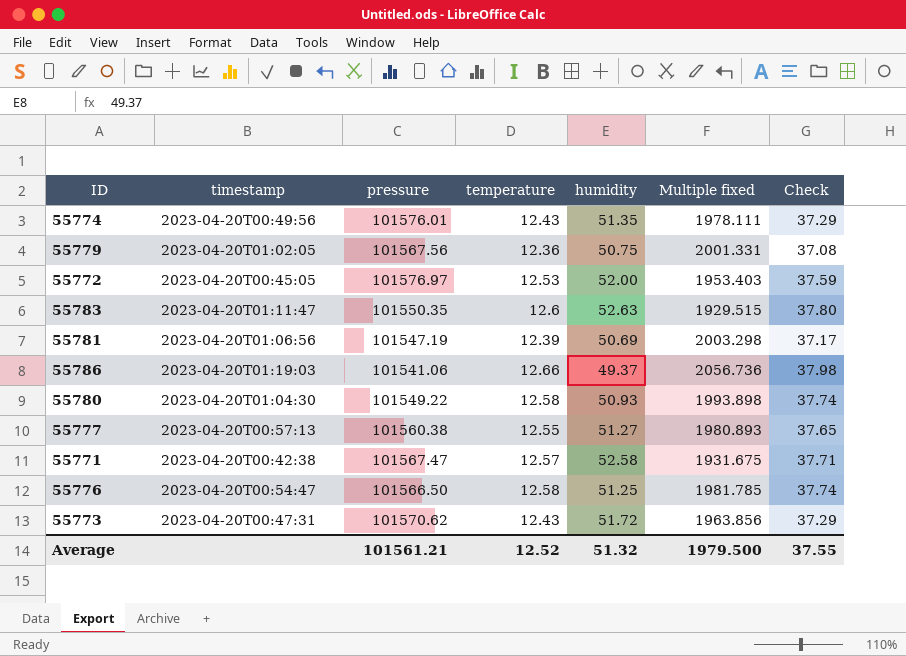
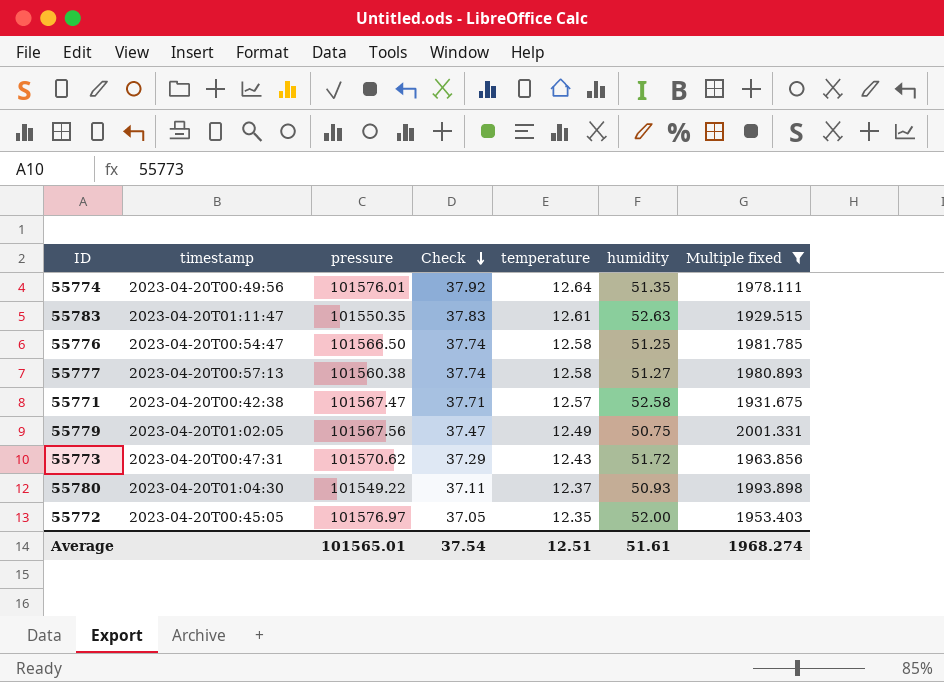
filter: none -> Multiple fixed <= 2001.331
row order: none -> Check descending
column Check | position: 7 -> 4
55774 | Check: 37.29 -> 37.92
55774 | temperature: 12.43 -> 12.64
55783 | Check: 37.80 -> 37.83
55783 | temperature: 12.6 -> 12.61
55777 | Check: 37.65 -> 37.74
55777 | temperature: 12.55 -> 12.58
55779 | Check: 37.08 -> 37.47
55779 | temperature: 12.36 -> 12.49
55780 | Check: 37.74 -> 37.11
55780 | temperature: 12.58 -> 12.37
55772 | Check: 37.59 -> 37.05
55772 | temperature: 12.53 -> 12.35
Average | pressure: 101561.21 -> 101565.01
Average | Check: 37.55 -> 37.54
Average | temperature: 12.52 -> 12.51
Average | humidity: 51.32 -> 51.61
Average | Multiple fixed: 1979.500 -> 1968.274

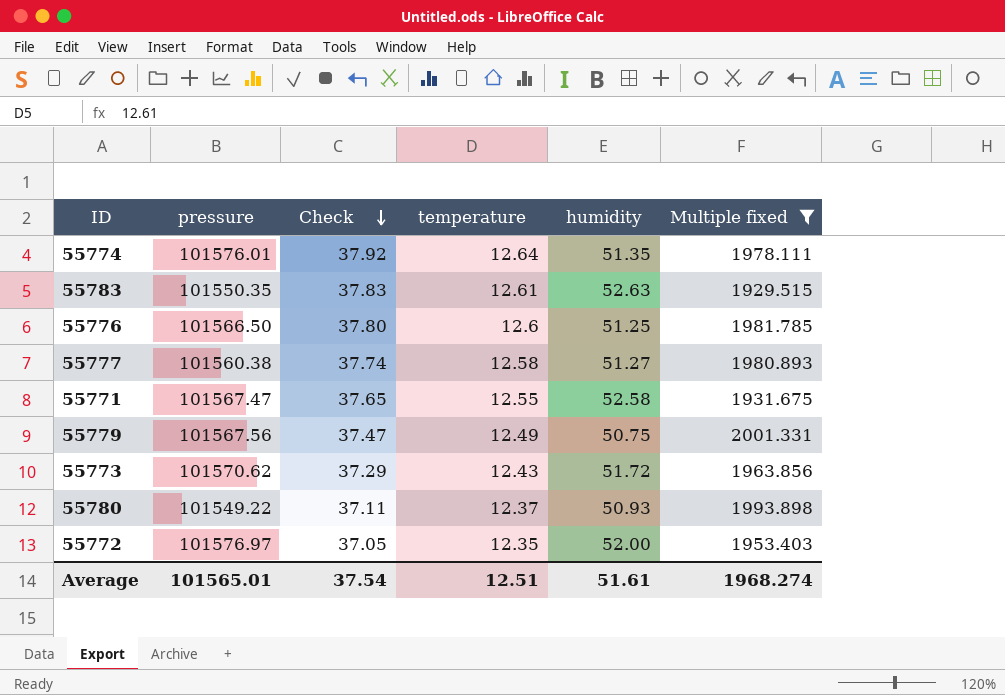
column timestamp | position: 2 -> none
55776 | Check: 37.74 -> 37.80
55776 | temperature: 12.58 -> 12.6
55771 | Check: 37.71 -> 37.65
55771 | temperature: 12.57 -> 12.55

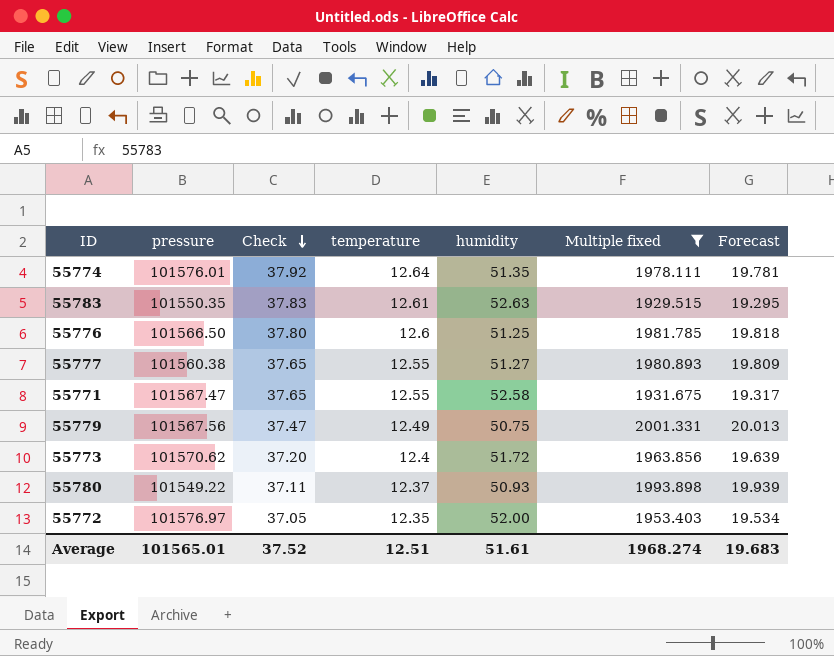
column Forecast | formula: none -> [Multiple fixed] * 0.01
55777 | Check: 37.74 -> 37.65
55777 | temperature: 12.58 -> 12.55
55773 | Check: 37.29 -> 37.20
55773 | temperature: 12.43 -> 12.4
Average | Check: 37.54 -> 37.52

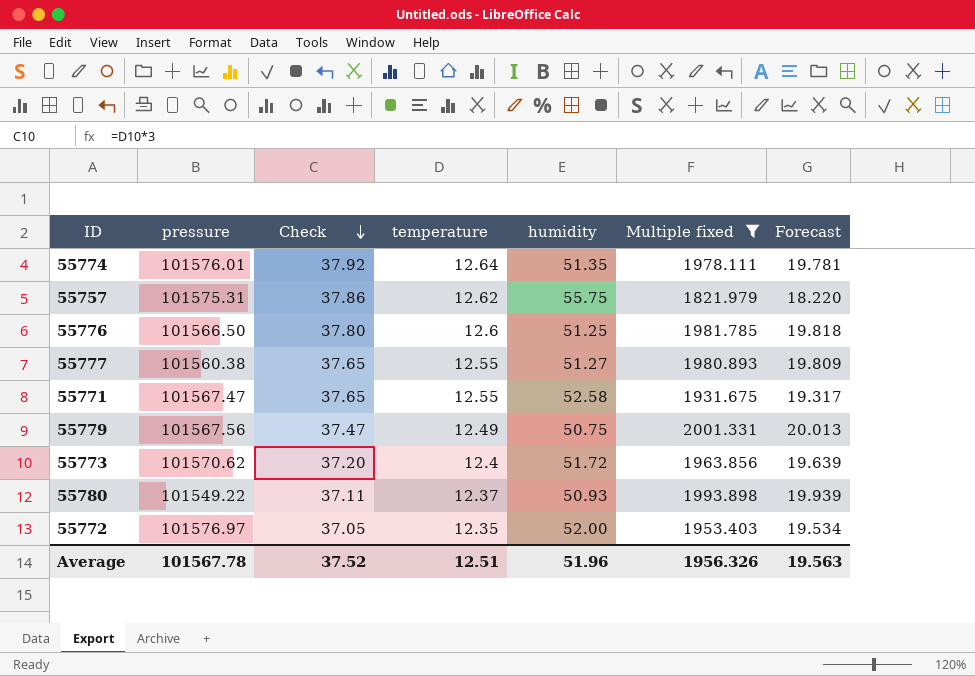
row 55783: 101550.35 | 37.83 | 12.61 | 52.63 | 1929.515 | 19.295 -> none
row 55757: none -> 101575.31 | 37.86 | 12.62 | 55.75 | 1821.979 | 18.220
Average | pressure: 101565.01 -> 101567.78
Average | humidity: 51.61 -> 51.96
Average | Multiple fixed: 1968.274 -> 1956.326
Average | Forecast: 19.683 -> 19.563

